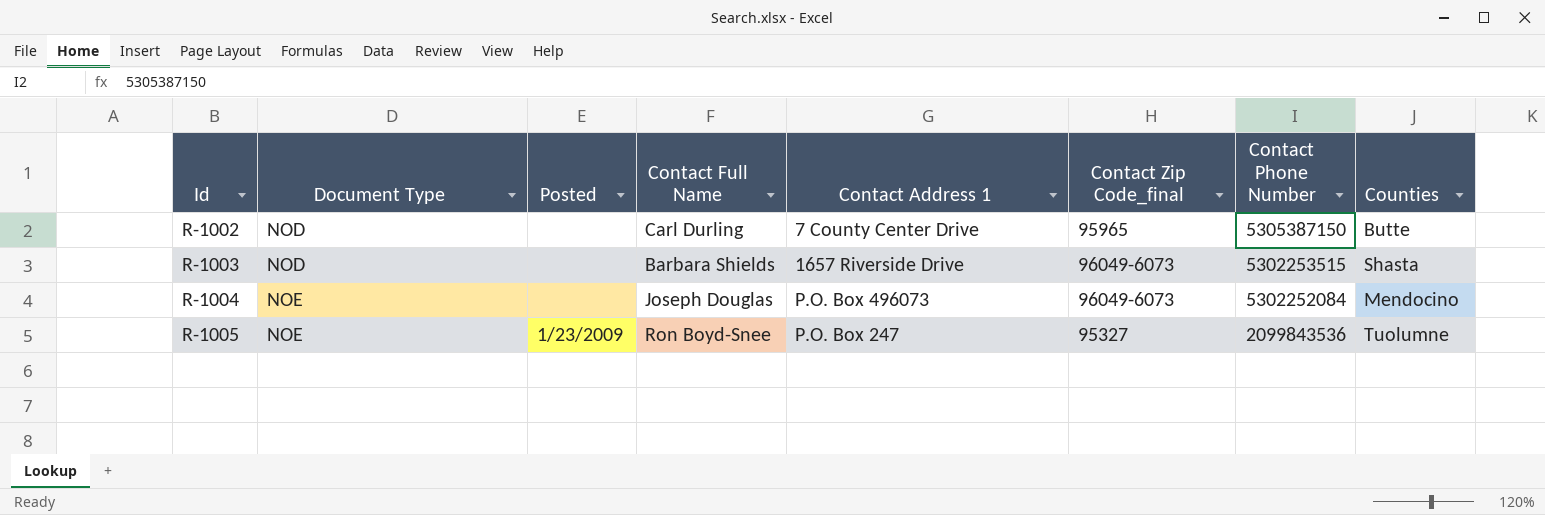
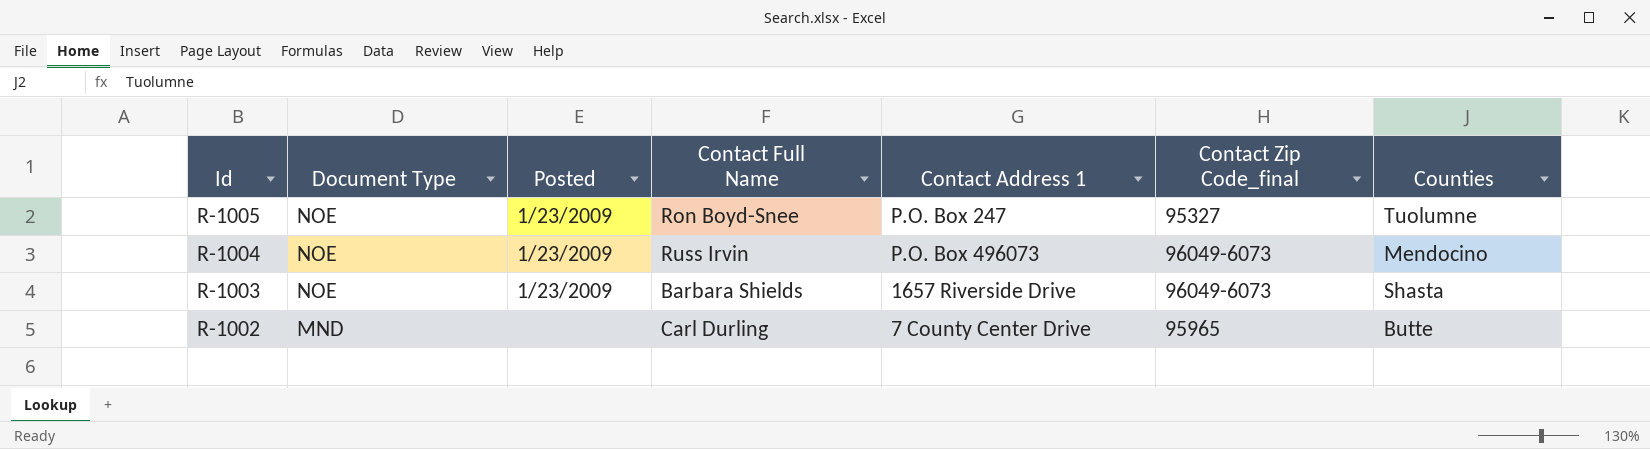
row order: Id ascending -> Id descending
column Contact Phone Number | position: 7 -> none
R-1004 | Posted: none -> 1/23/2009
R-1004 | Contact Full Name: Joseph Douglas -> Russ Irvin
R-1003 | Document Type: NOD -> NOE
R-1003 | Posted: none -> 1/23/2009
R-1002 | Document Type: NOD -> MND

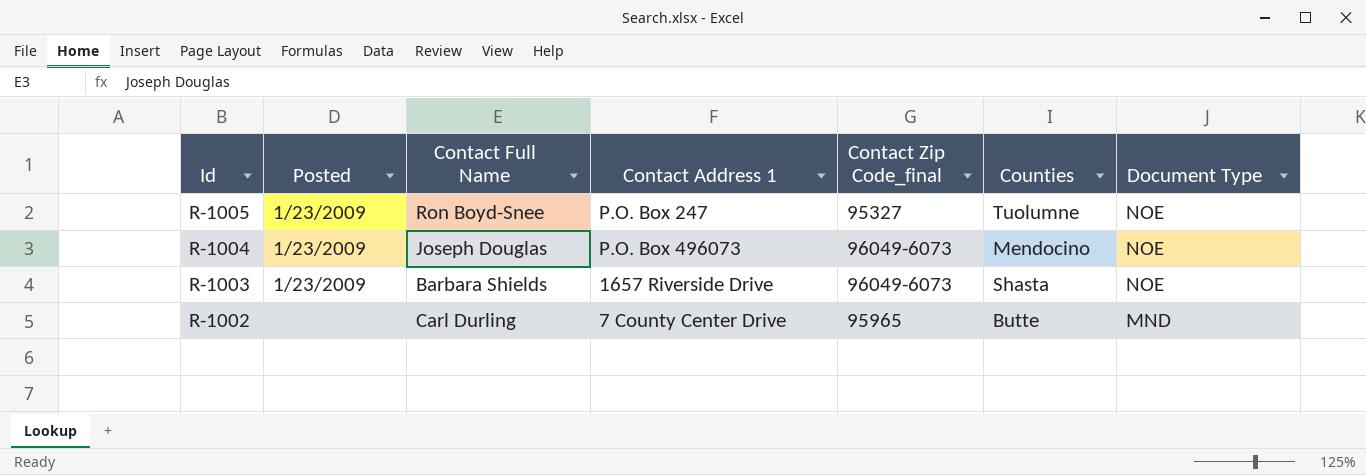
column Document Type | position: 2 -> 7
R-1004 | Contact Full Name: Russ Irvin -> Joseph Douglas

